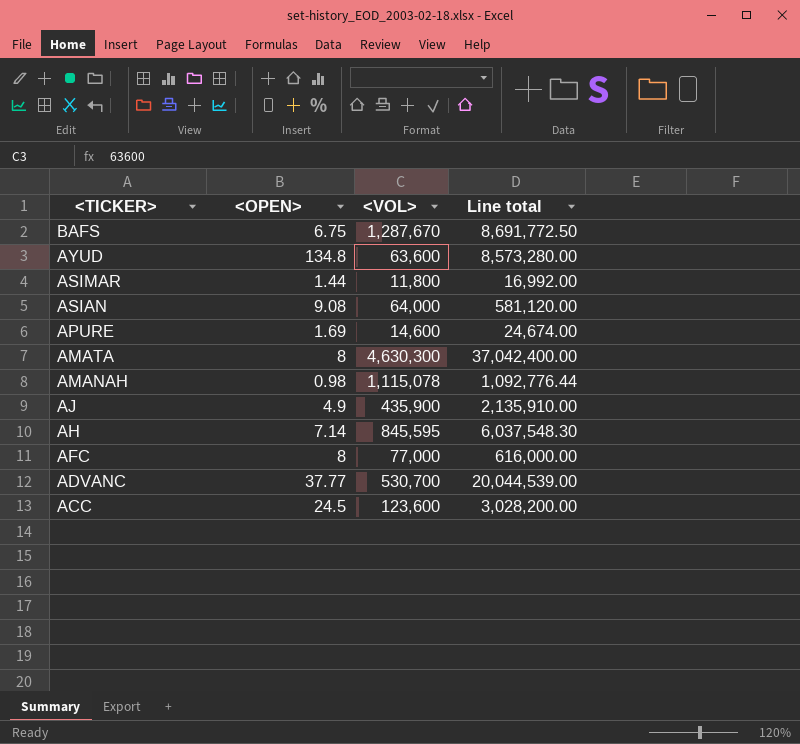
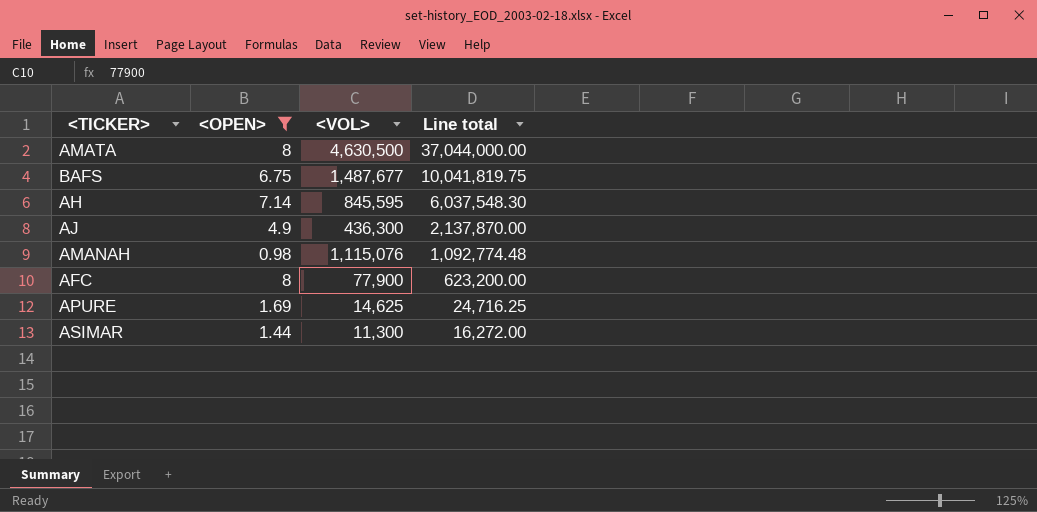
filter: none -> <OPEN> <= 8
row order: <TICKER> descending -> Line total descending
AMATA | <VOL>: 4,630,300 -> 4,630,500
AMATA | Line total: 37,042,400.00 -> 37,044,000.00
BAFS | <VOL>: 1,287,670 -> 1,487,677
BAFS | Line total: 8,691,772.50 -> 10,041,819.75
AJ | <VOL>: 435,900 -> 436,300
AJ | Line total: 2,135,910.00 -> 2,137,870.00
AMANAH | <VOL>: 1,115,078 -> 1,115,076
AMANAH | Line total: 1,092,776.44 -> 1,092,774.48
AFC | <VOL>: 77,000 -> 77,900
AFC | Line total: 616,000.00 -> 623,200.00
APURE | <VOL>: 14,600 -> 14,625
APURE | Line total: 24,674.00 -> 24,716.25
ASIMAR | <VOL>: 11,800 -> 11,300
ASIMAR | Line total: 16,992.00 -> 16,272.00

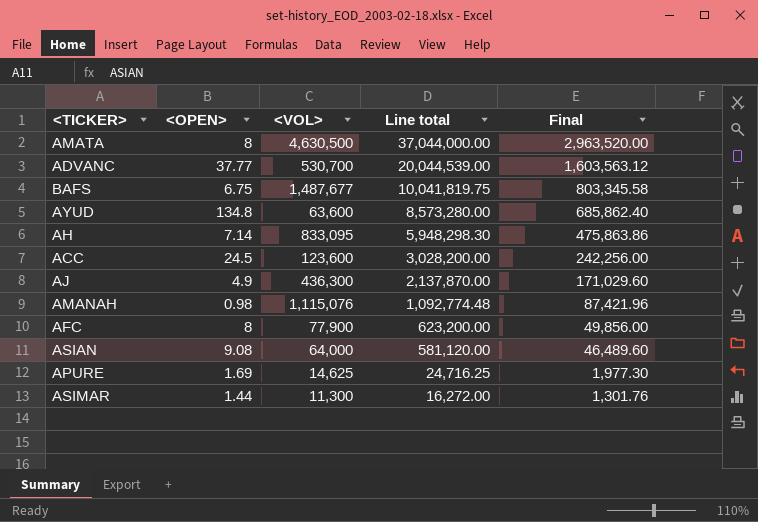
filter: <OPEN> <= 8 -> none
column Final | formula: none -> [Line total] * 0.08
AH | <VOL>: 845,595 -> 833,095
AH | Line total: 6,037,548.30 -> 5,948,298.30

